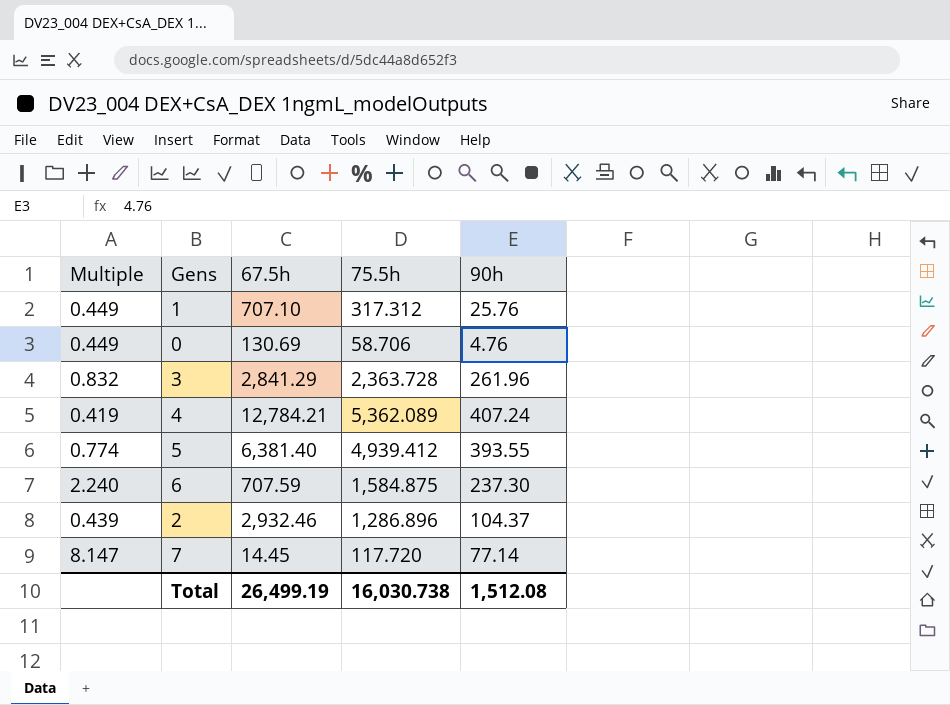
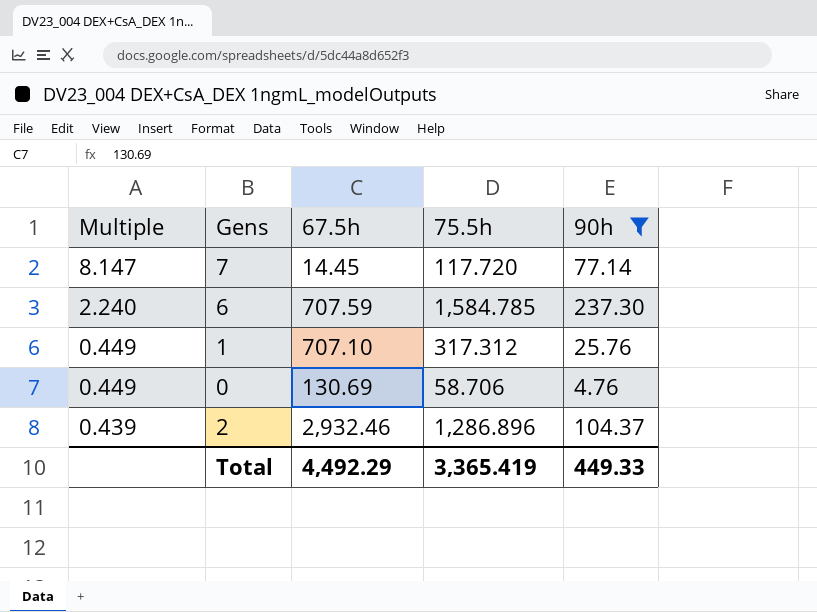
filter: none -> 90h <= 237.30
row order: none -> Multiple descending
6 | 75.5h: 1,584.875 -> 1,584.785
Total | 67.5h: 26,499.19 -> 4,492.29
Total | 75.5h: 16,030.738 -> 3,365.419
Total | 90h: 1,512.08 -> 449.33

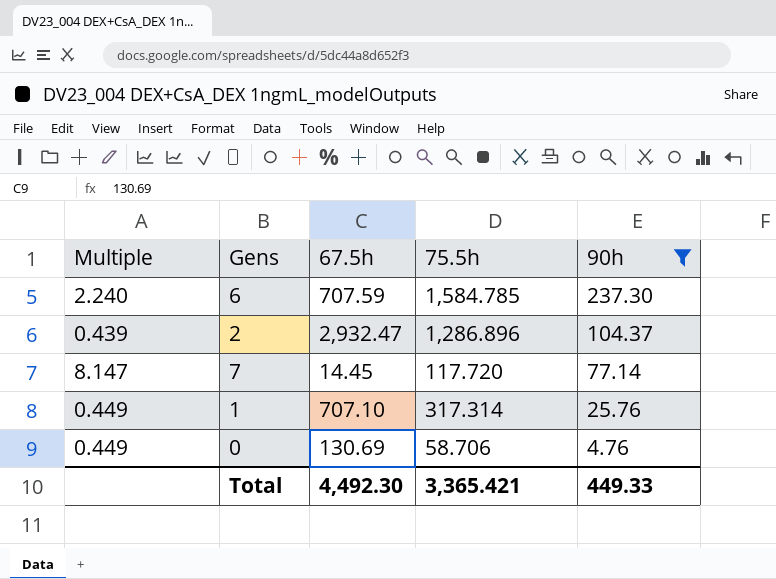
row order: Multiple descending -> 90h descending
2 | 67.5h: 2,932.46 -> 2,932.47
1 | 75.5h: 317.312 -> 317.314
Total | 67.5h: 4,492.29 -> 4,492.30
Total | 75.5h: 3,365.419 -> 3,365.421

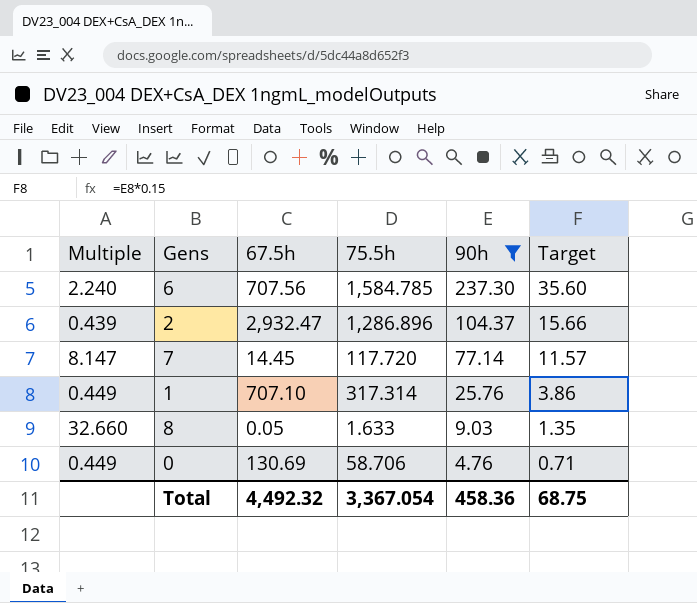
column Target | formula: none -> [90h] * 0.15
6 | 67.5h: 707.59 -> 707.56
row 8: none -> 32.660 | 0.05 | 1.633 | 9.03 | 1.35
Total | 67.5h: 4,492.30 -> 4,492.32
Total | 75.5h: 3,365.421 -> 3,367.054
Total | 90h: 449.33 -> 458.36

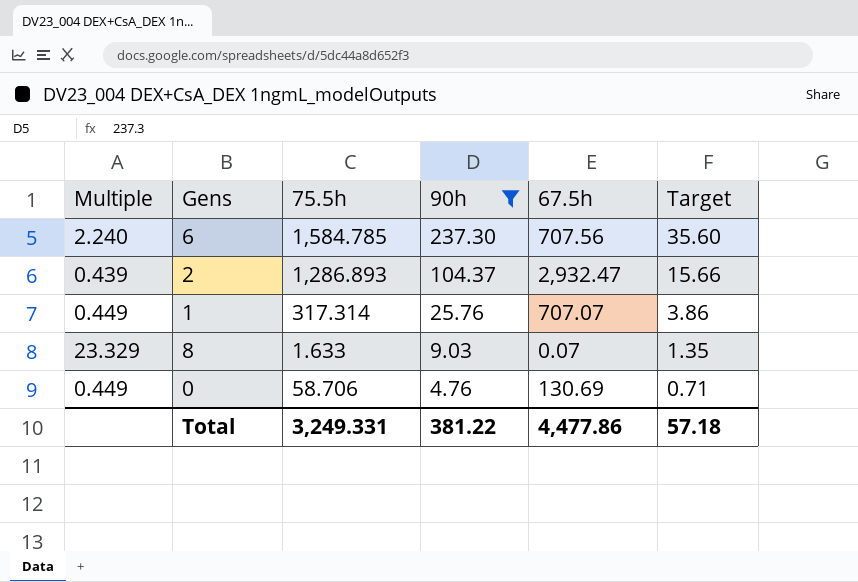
column 67.5h | position: 3 -> 5
row 7: 8.147 | 14.45 | 117.720 | 77.14 | 11.57 -> none
2 | 75.5h: 1,286.896 -> 1,286.893
1 | 67.5h: 707.10 -> 707.07
8 | Multiple: 32.660 -> 23.329
8 | 67.5h: 0.05 -> 0.07
Total | 75.5h: 3,367.054 -> 3,249.331
Total | 90h: 458.36 -> 381.22
Total | 67.5h: 4,492.32 -> 4,477.86
Total | Target: 68.75 -> 57.18

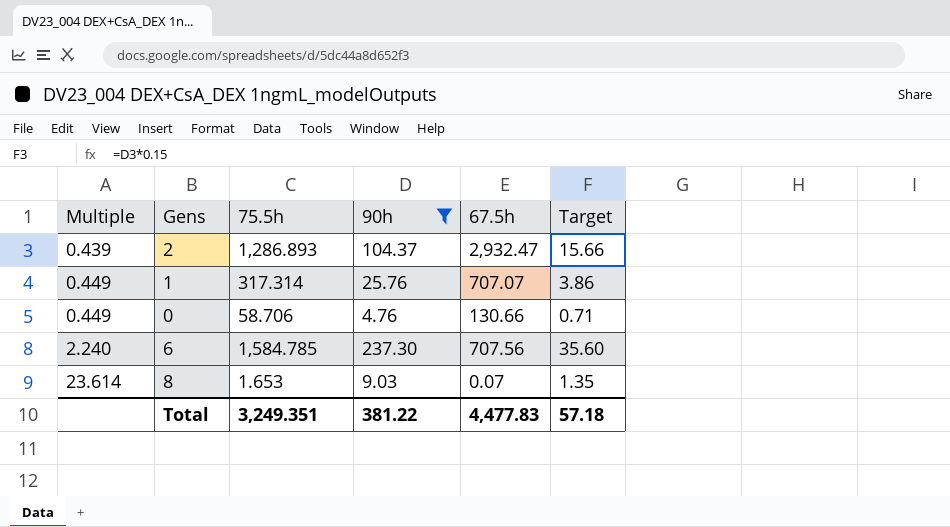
row order: 90h descending -> Multiple ascending
0 | 67.5h: 130.69 -> 130.66
8 | Multiple: 23.329 -> 23.614
8 | 75.5h: 1.633 -> 1.653
Total | 75.5h: 3,249.331 -> 3,249.351
Total | 67.5h: 4,477.86 -> 4,477.83

